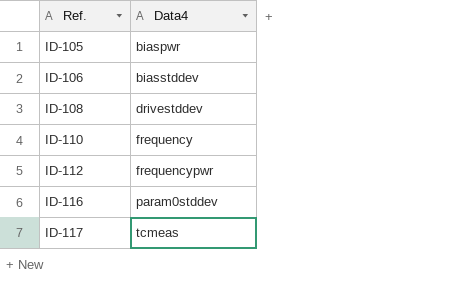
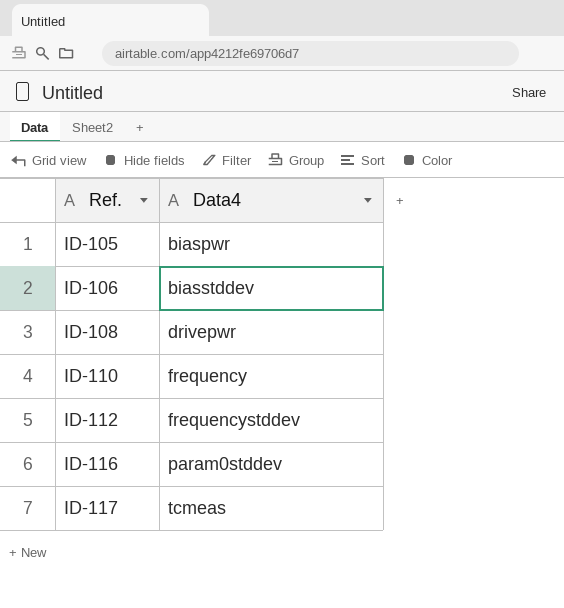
ID-108 | Data4: drivestddev -> drivepwr
ID-112 | Data4: frequencypwr -> frequencystddev

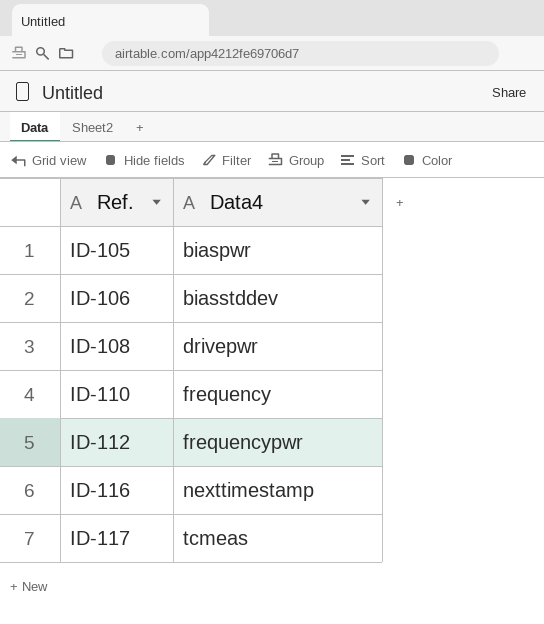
ID-112 | Data4: frequencystddev -> frequencypwr
ID-116 | Data4: param0stddev -> nexttimestamp

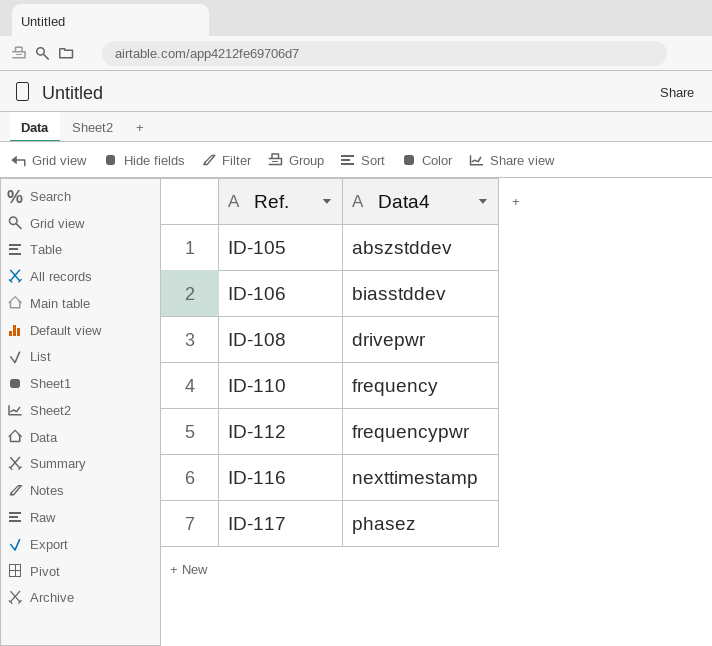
ID-105 | Data4: biaspwr -> abszstddev
ID-117 | Data4: tcmeas -> phasez

